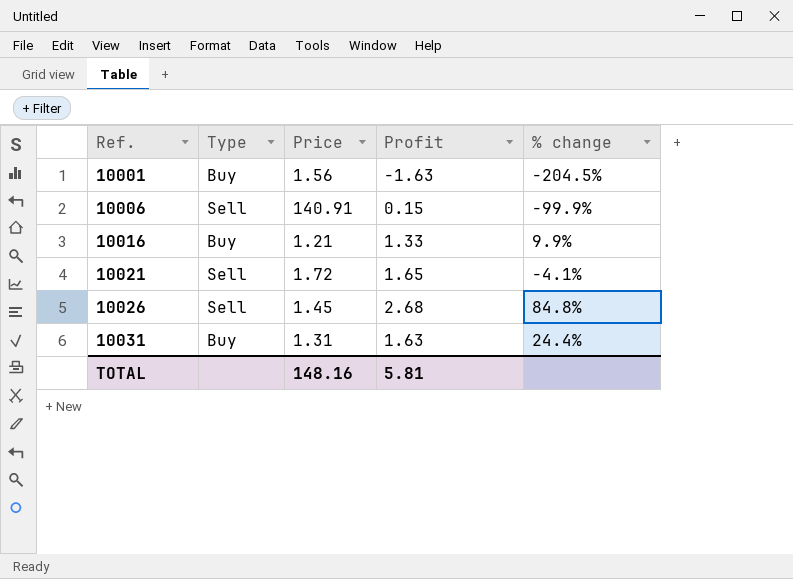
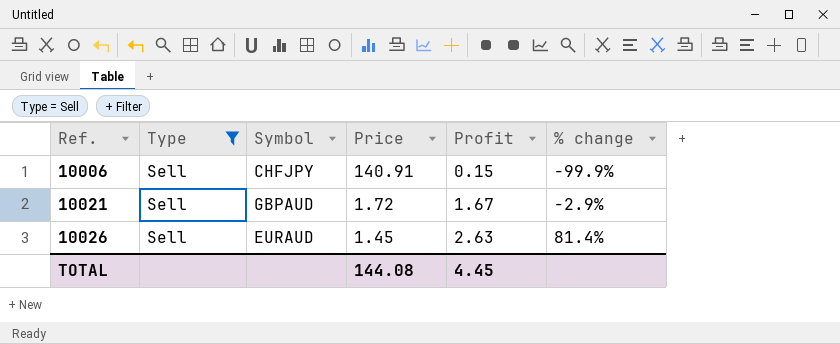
filter: none -> Type = Sell
column Symbol | position: none -> 3
10021 | Profit: 1.65 -> 1.67
10021 | % change: -4.1% -> -2.9%
10026 | Profit: 2.68 -> 2.63
10026 | % change: 84.8% -> 81.4%
TOTAL | Price: 148.16 -> 144.08
TOTAL | Profit: 5.81 -> 4.45

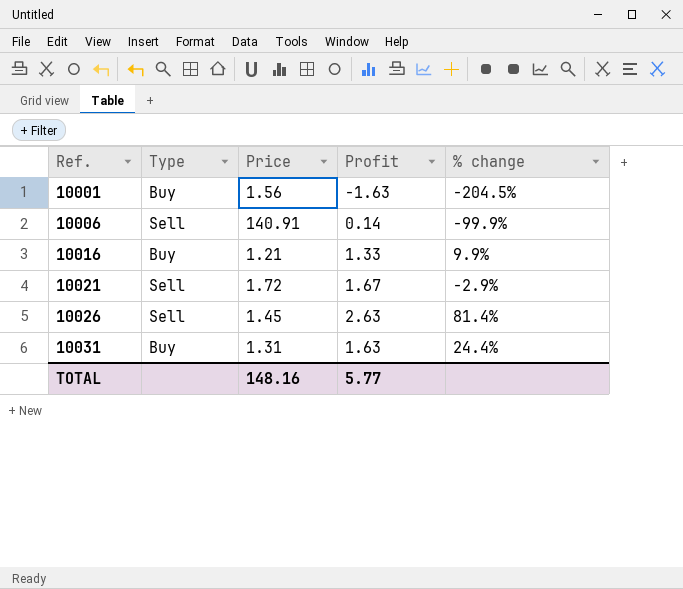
filter: Type = Sell -> none
column Symbol | position: 3 -> none
10006 | Profit: 0.15 -> 0.14
TOTAL | Price: 144.08 -> 148.16
TOTAL | Profit: 4.45 -> 5.77

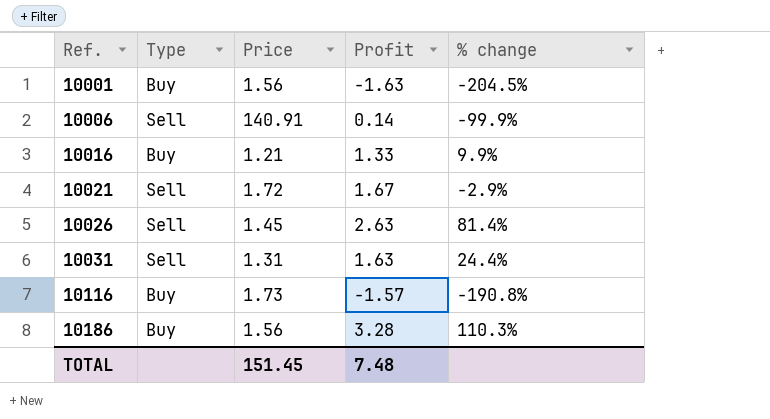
10031 | Type: Buy -> Sell
row 10116: none -> Buy | 1.73 | -1.57 | -190.8%
row 10186: none -> Buy | 1.56 | 3.28 | 110.3%
TOTAL | Price: 148.16 -> 151.45
TOTAL | Profit: 5.77 -> 7.48

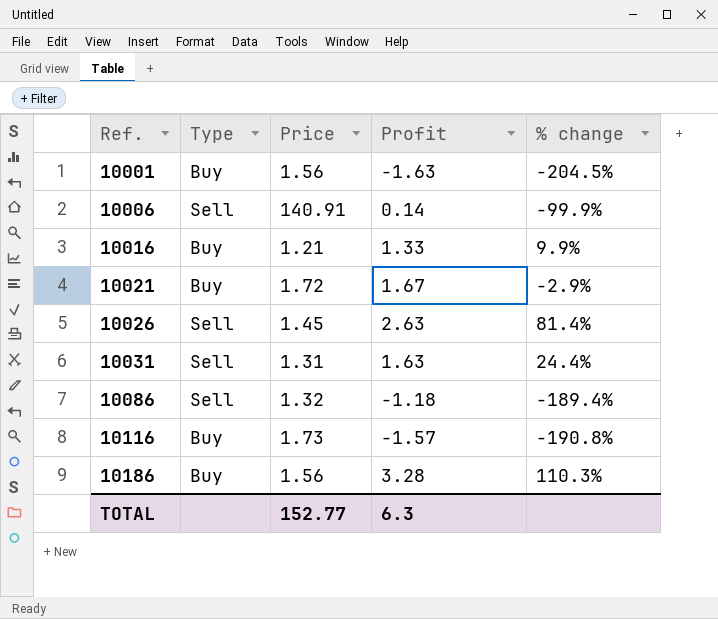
10021 | Type: Sell -> Buy
row 10086: none -> Sell | 1.32 | -1.18 | -189.4%
TOTAL | Price: 151.45 -> 152.77
TOTAL | Profit: 7.48 -> 6.3

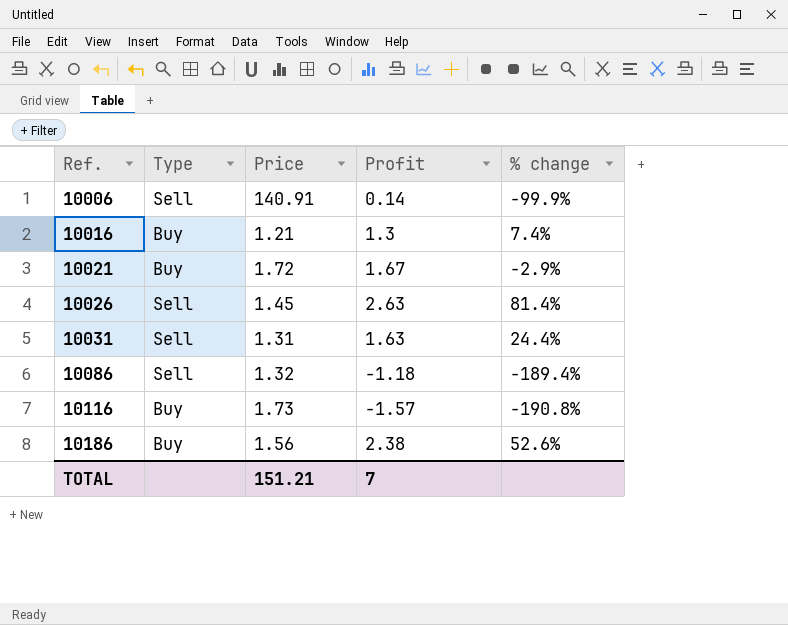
row 10001: Buy | 1.56 | -1.63 | -204.5% -> none
10016 | Profit: 1.33 -> 1.3
10016 | % change: 9.9% -> 7.4%
10186 | Profit: 3.28 -> 2.38
10186 | % change: 110.3% -> 52.6%
TOTAL | Price: 152.77 -> 151.21
TOTAL | Profit: 6.3 -> 7

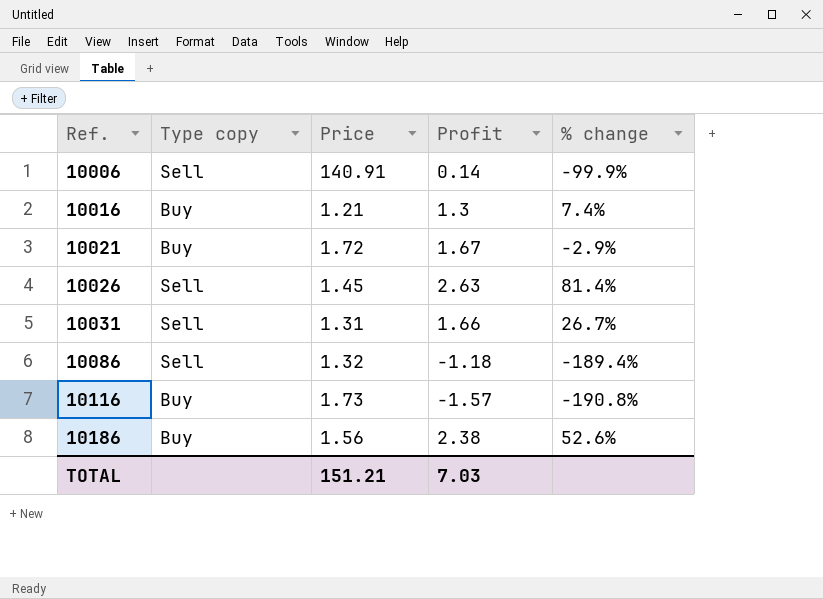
column name: Type -> Type copy
10031 | Profit: 1.63 -> 1.66
10031 | % change: 24.4% -> 26.7%
TOTAL | Profit: 7 -> 7.03

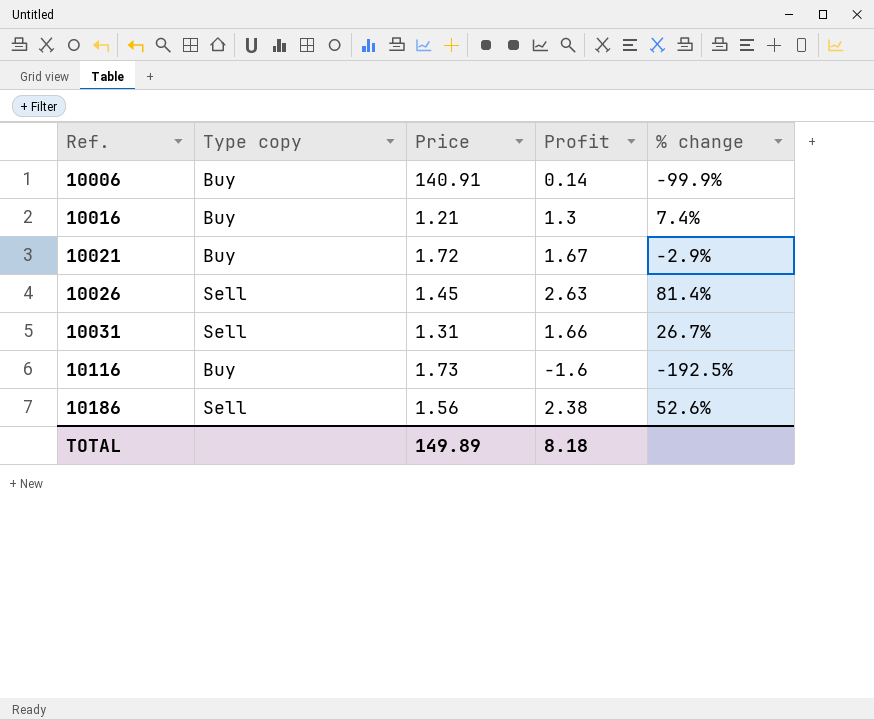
row 10086: Sell | 1.32 | -1.18 | -189.4% -> none
10006 | Type copy: Sell -> Buy
10116 | Profit: -1.57 -> -1.6
10116 | % change: -190.8% -> -192.5%
10186 | Type copy: Buy -> Sell
TOTAL | Price: 151.21 -> 149.89
TOTAL | Profit: 7.03 -> 8.18

